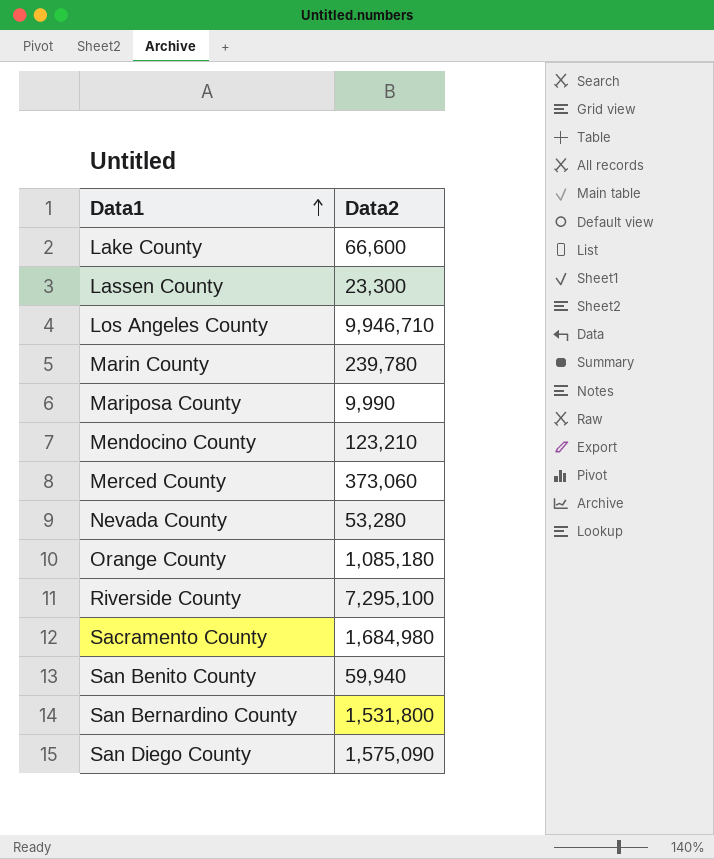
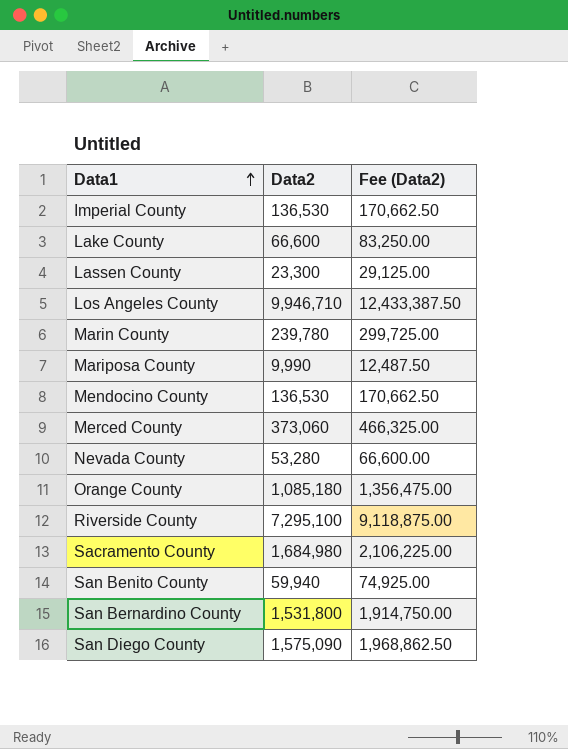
column Fee (Data2) | formula: none -> [Data2] * 1.25
row Imperial County: none -> 136,530 | 170,662.50
Mendocino County | Data2: 123,210 -> 136,530

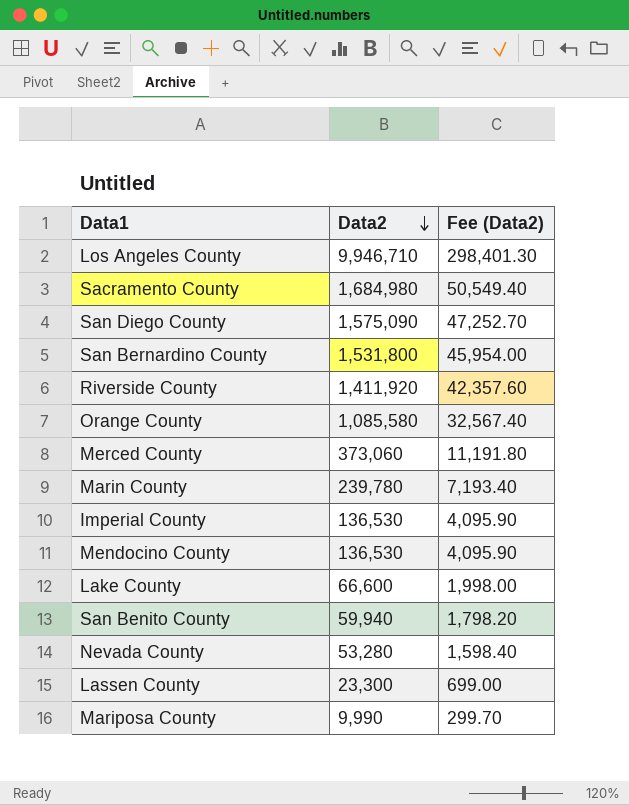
row order: Data1 ascending -> Data2 descending
column Fee (Data2) | formula: [Data2] * 1.25 -> [Data2] * 0.03
Riverside County | Data2: 7,295,100 -> 1,411,920
Orange County | Data2: 1,085,180 -> 1,085,580

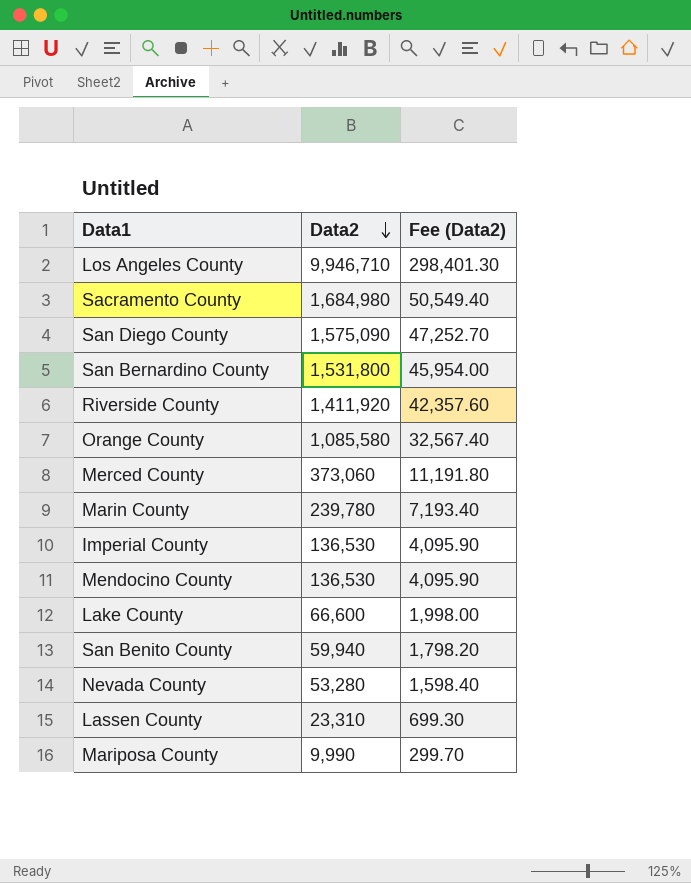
Lassen County | Data2: 23,300 -> 23,310
Lassen County | Fee (Data2): 699.00 -> 699.30

